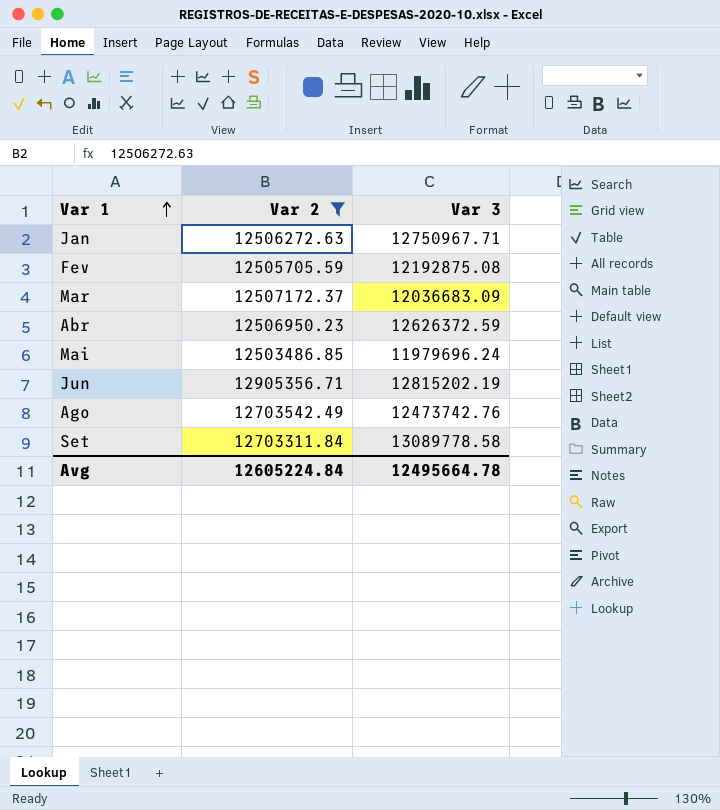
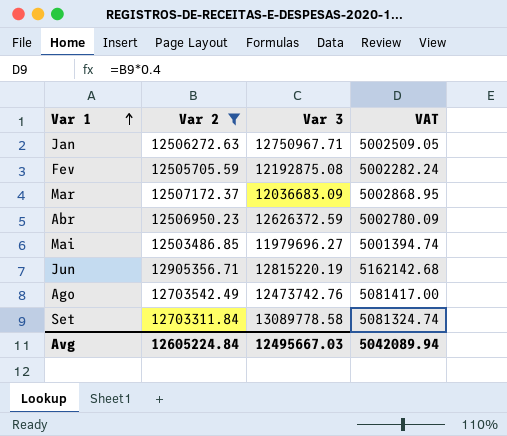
column VAT | formula: none -> [Var 2] * 0.4
Mai | Var 3: 11979696.24 -> 11979696.27
Jun | Var 3: 12815202.19 -> 12815220.19
Avg | Var 3: 12495664.78 -> 12495667.03

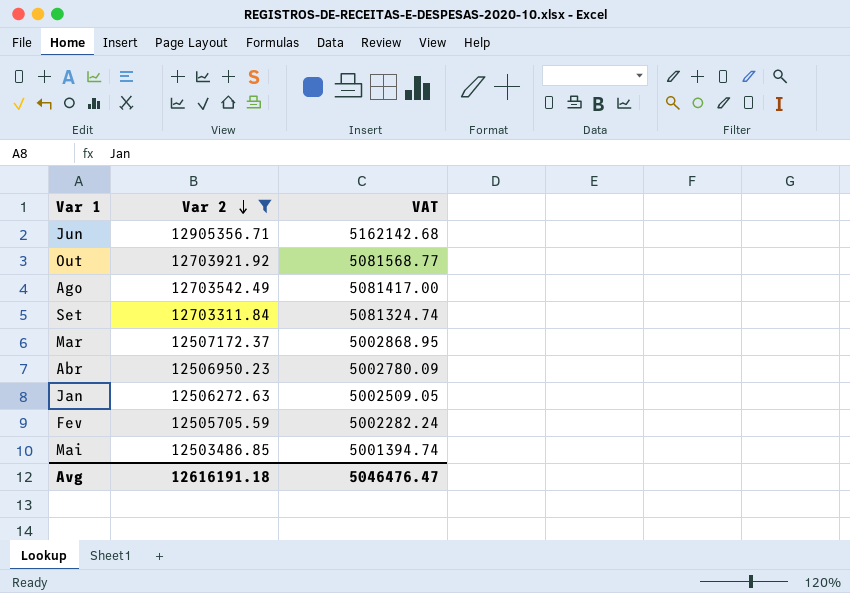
row order: Var 1 ascending -> Var 2 descending
column Var 3 | position: 3 -> none
row Out: none -> 12703921.92 | 5081568.77
Avg | Var 2: 12605224.84 -> 12616191.18
Avg | VAT: 5042089.94 -> 5046476.47

